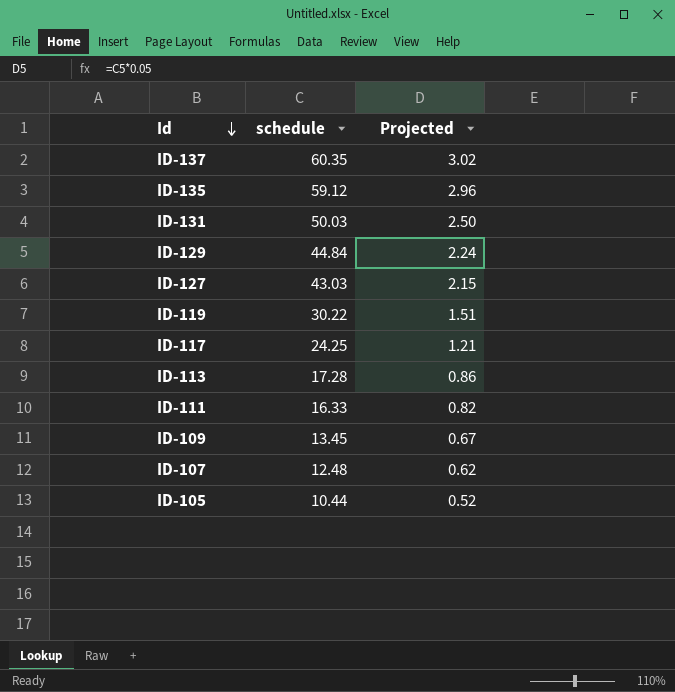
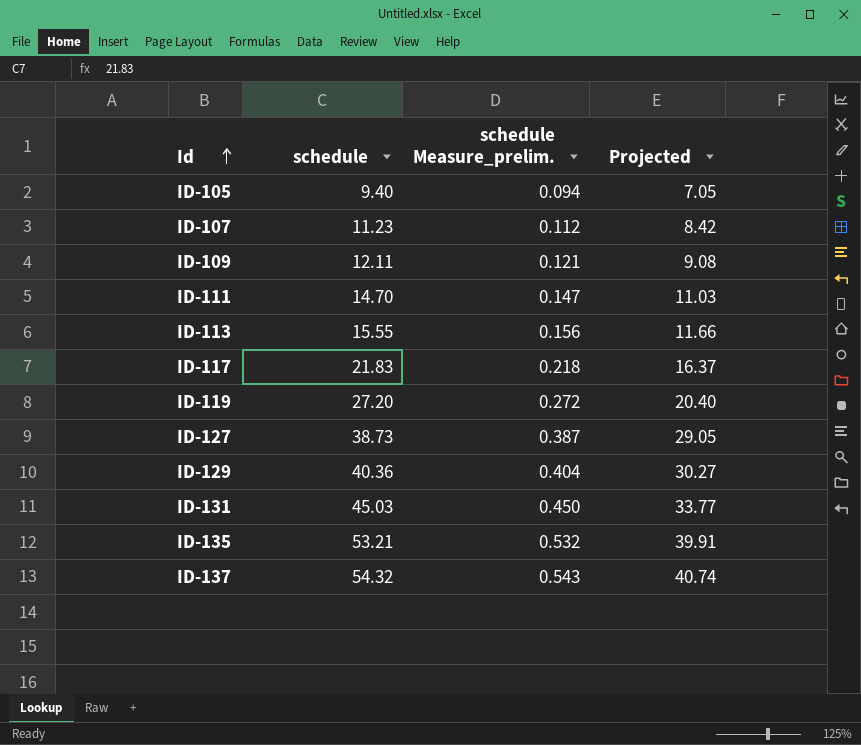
row order: Id descending -> Id ascending
column schedule Measure_prelim. | formula: none -> [schedule] * 0.01
column Projected | formula: [schedule] * 0.05 -> [schedule] * 0.75
ID-105 | schedule: 10.44 -> 9.40
ID-107 | schedule: 12.48 -> 11.23
ID-109 | schedule: 13.45 -> 12.11
ID-111 | schedule: 16.33 -> 14.70
ID-113 | schedule: 17.28 -> 15.55
ID-117 | schedule: 24.25 -> 21.83
ID-119 | schedule: 30.22 -> 27.20
ID-127 | schedule: 43.03 -> 38.73
ID-129 | schedule: 44.84 -> 40.36
ID-131 | schedule: 50.03 -> 45.03
ID-135 | schedule: 59.12 -> 53.21
ID-137 | schedule: 60.35 -> 54.32

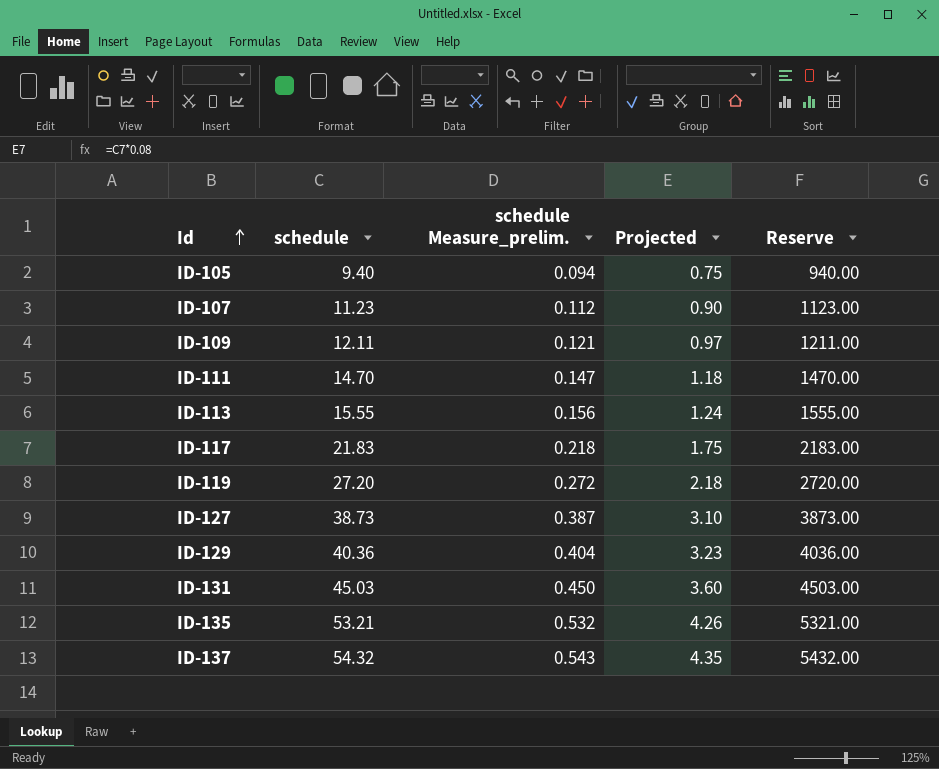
column Projected | formula: [schedule] * 0.75 -> [schedule] * 0.08
column Reserve | formula: none -> [schedule] * 100

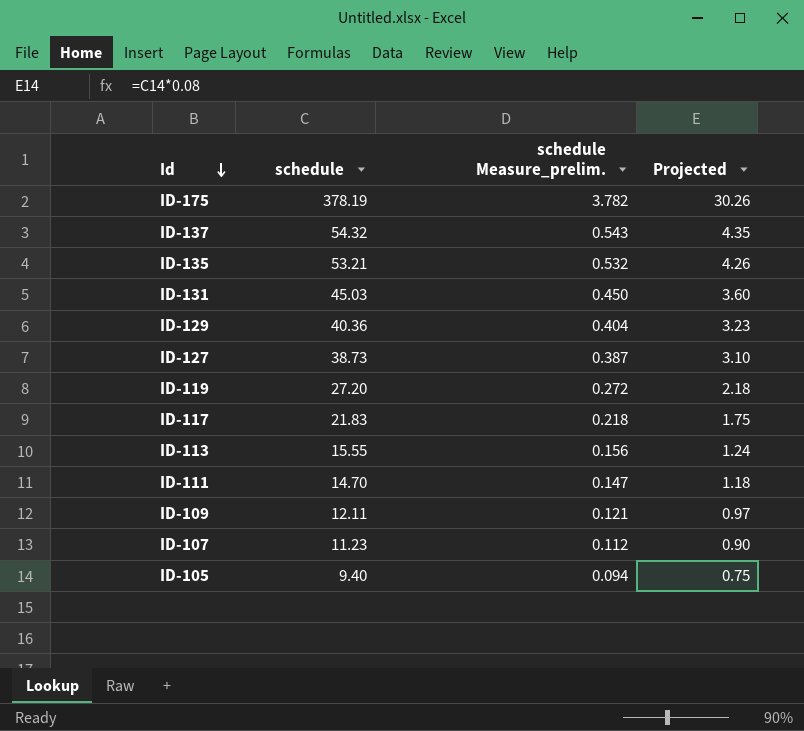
row order: Id ascending -> Id descending
column Reserve | formula: [schedule] * 100 -> none
row ID-175: none -> 378.19 | 3.782 | 30.26

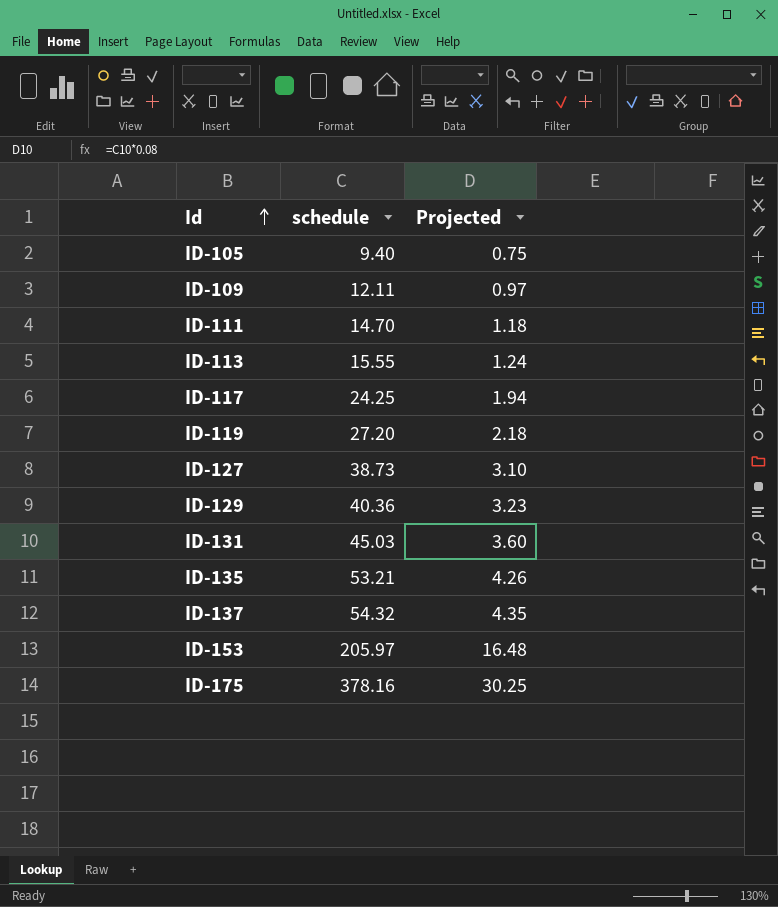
row order: Id descending -> Id ascending
column schedule Measure_prelim. | formula: [schedule] * 0.01 -> none
row ID-107: 11.23 | 0.112 | 0.90 -> none
ID-117 | schedule: 21.83 -> 24.25
ID-117 | Projected: 1.75 -> 1.94
row ID-153: none -> 205.97 | 16.48
ID-175 | schedule: 378.19 -> 378.16
ID-175 | Projected: 30.26 -> 30.25

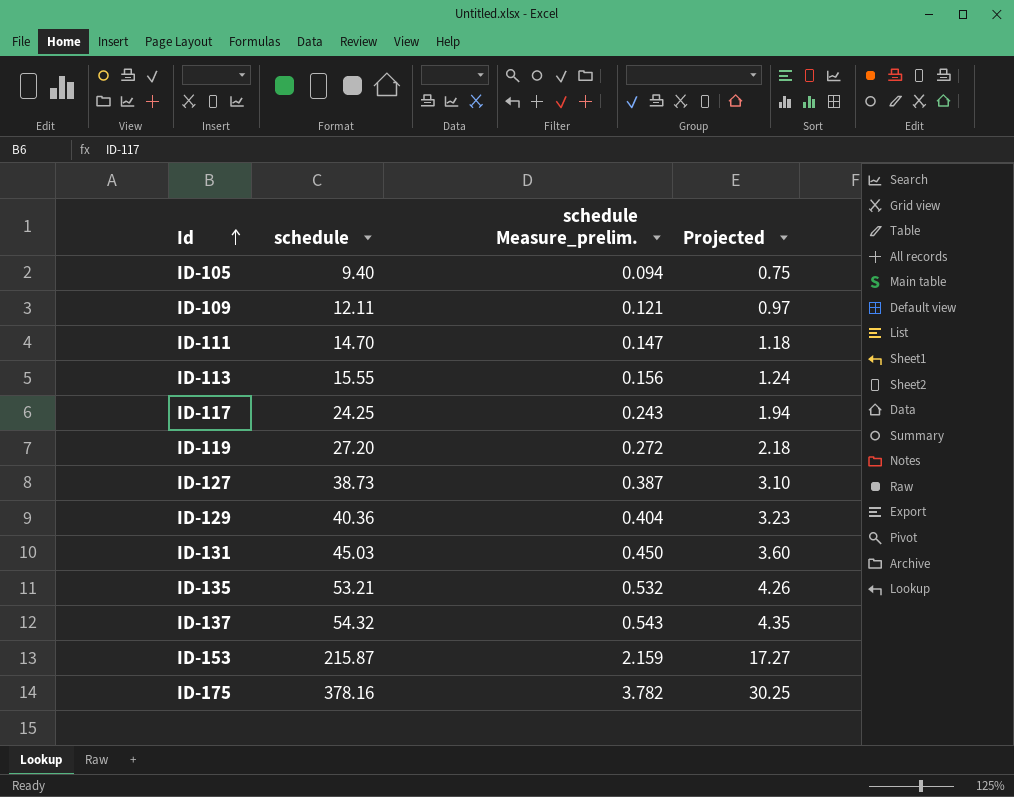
column schedule Measure_prelim. | formula: none -> [schedule] * 0.01
ID-153 | schedule: 205.97 -> 215.87
ID-153 | Projected: 16.48 -> 17.27

